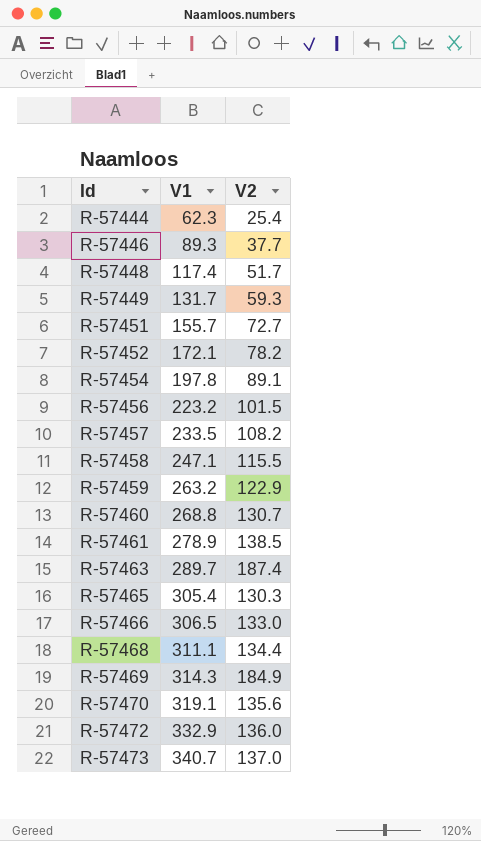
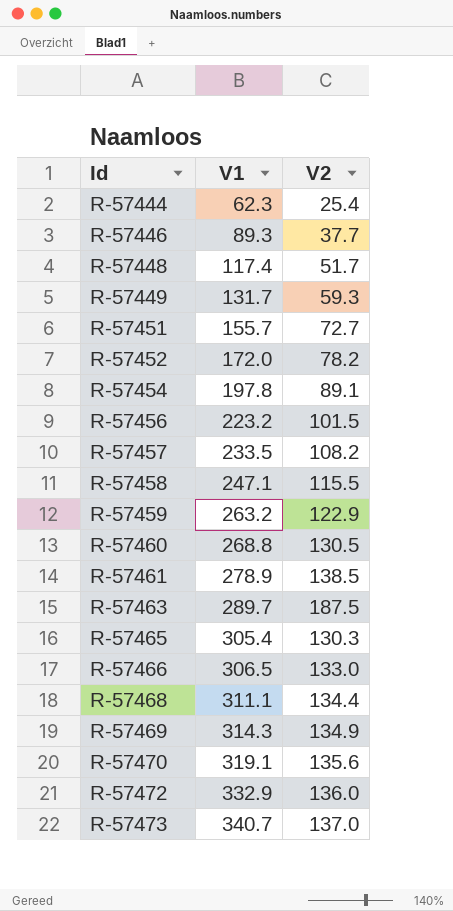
R-57452 | V1: 172.1 -> 172.0
R-57460 | V2: 130.7 -> 130.5
R-57463 | V2: 187.4 -> 187.5
R-57469 | V2: 184.9 -> 134.9

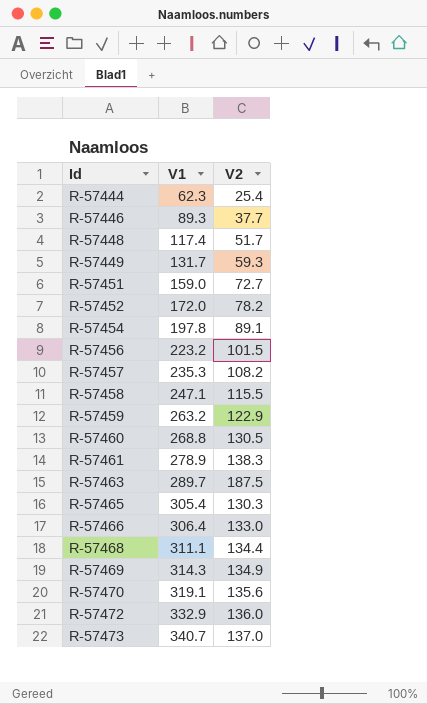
R-57451 | V1: 155.7 -> 159.0
R-57457 | V1: 233.5 -> 235.3
R-57461 | V2: 138.5 -> 138.3
R-57466 | V1: 306.5 -> 306.4

